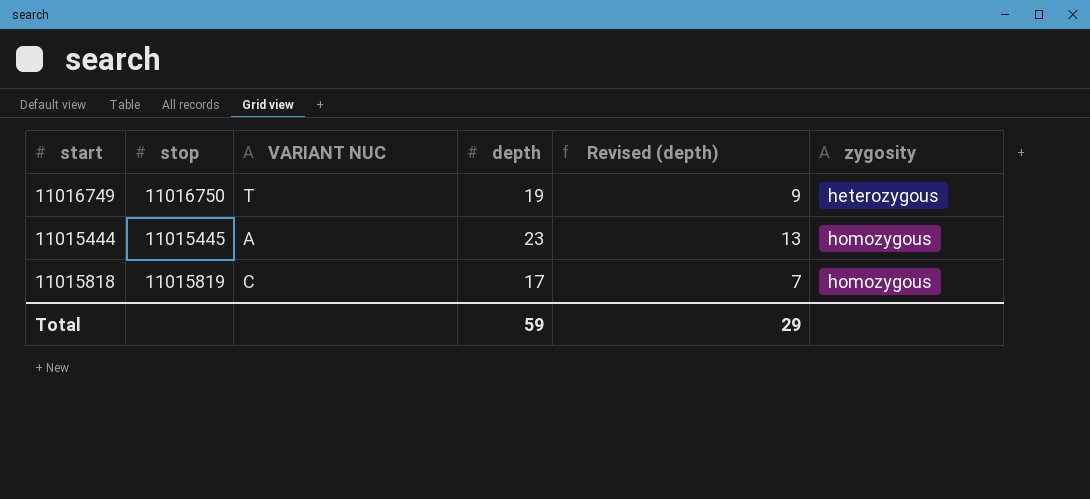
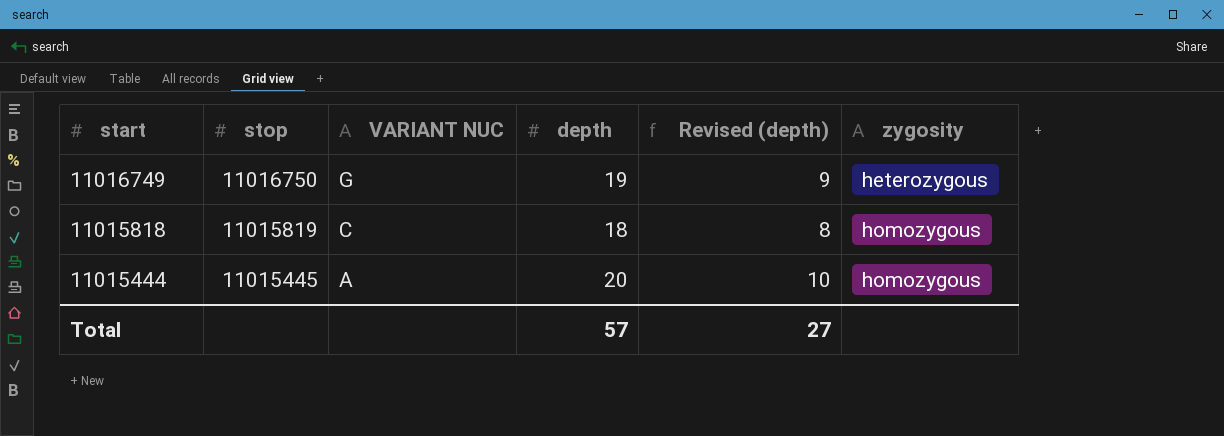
row order: zygosity ascending -> start descending
11016749 | VARIANT NUC: T -> G
11015818 | depth: 17 -> 18
11015818 | Revised (depth): 7 -> 8
11015444 | depth: 23 -> 20
11015444 | Revised (depth): 13 -> 10
Total | depth: 59 -> 57
Total | Revised (depth): 29 -> 27

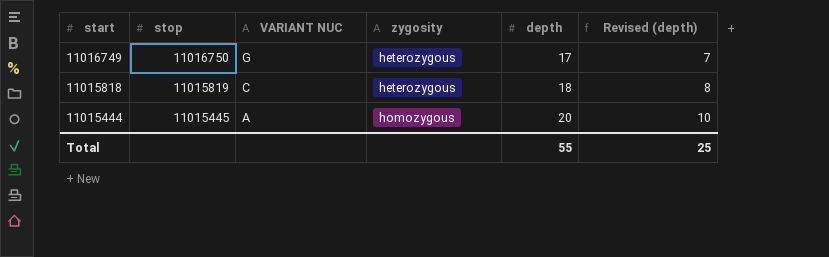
column zygosity | position: 6 -> 4
11016749 | depth: 19 -> 17
11016749 | Revised (depth): 9 -> 7
11015818 | zygosity: homozygous -> heterozygous
Total | depth: 57 -> 55
Total | Revised (depth): 27 -> 25

